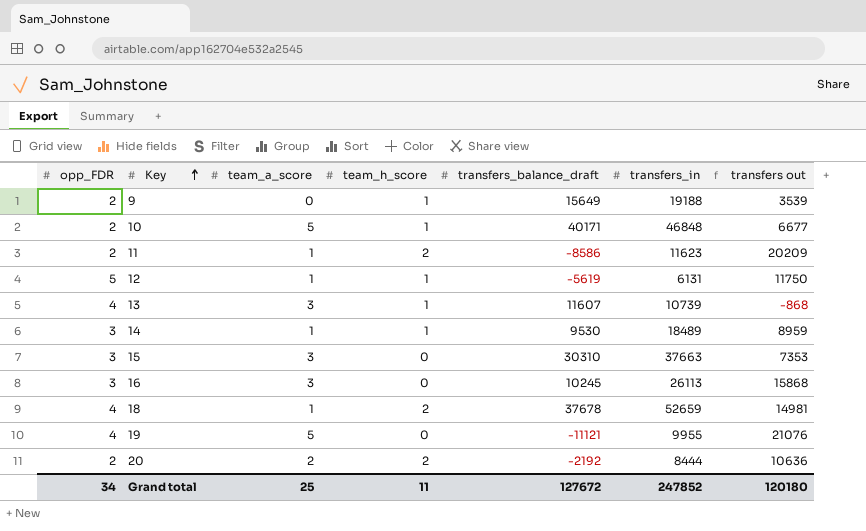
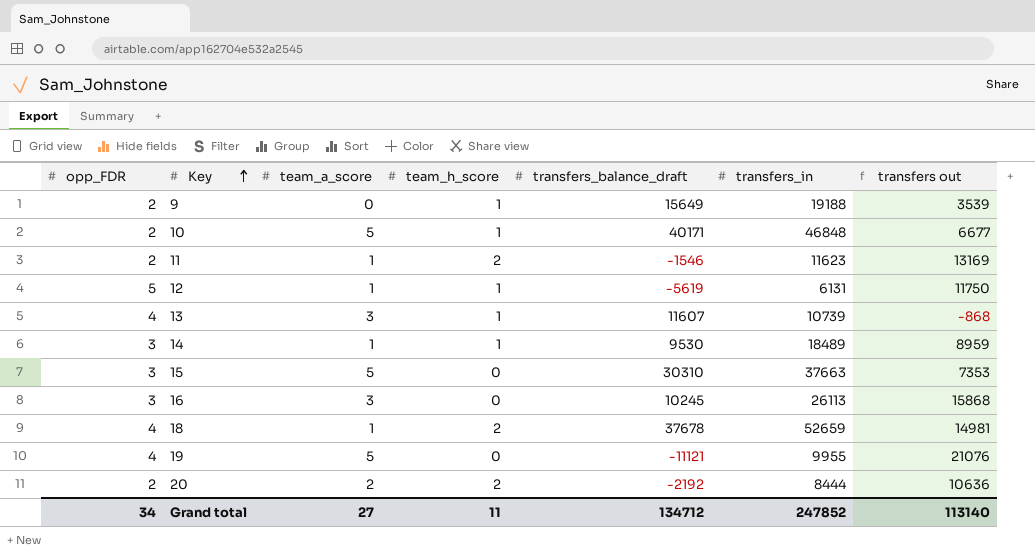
11 | transfers_balance_draft: -8586 -> -1546
11 | transfers out: 20209 -> 13169
15 | team_a_score: 3 -> 5
Grand total | team_a_score: 25 -> 27
Grand total | transfers_balance_draft: 127672 -> 134712
Grand total | transfers out: 120180 -> 113140

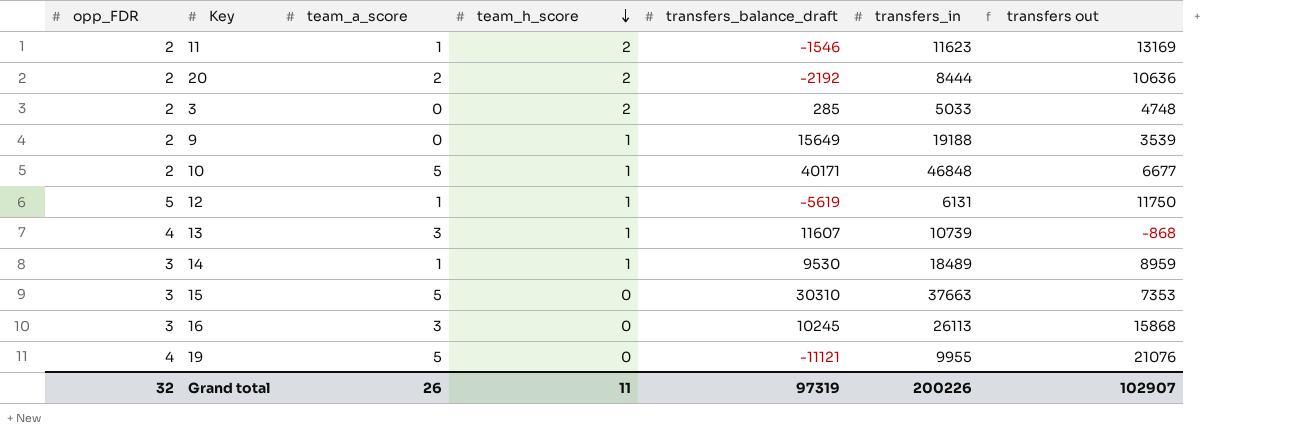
row order: Key ascending -> team_h_score descending
row 18: 4 | 1 | 2 | 37678 | 52659 | 14981 -> none
row 3: none -> 2 | 0 | 2 | 285 | 5033 | 4748
Grand total | opp_FDR: 34 -> 32
Grand total | team_a_score: 27 -> 26
Grand total | transfers_balance_draft: 134712 -> 97319
Grand total | transfers_in: 247852 -> 200226
Grand total | transfers out: 113140 -> 102907

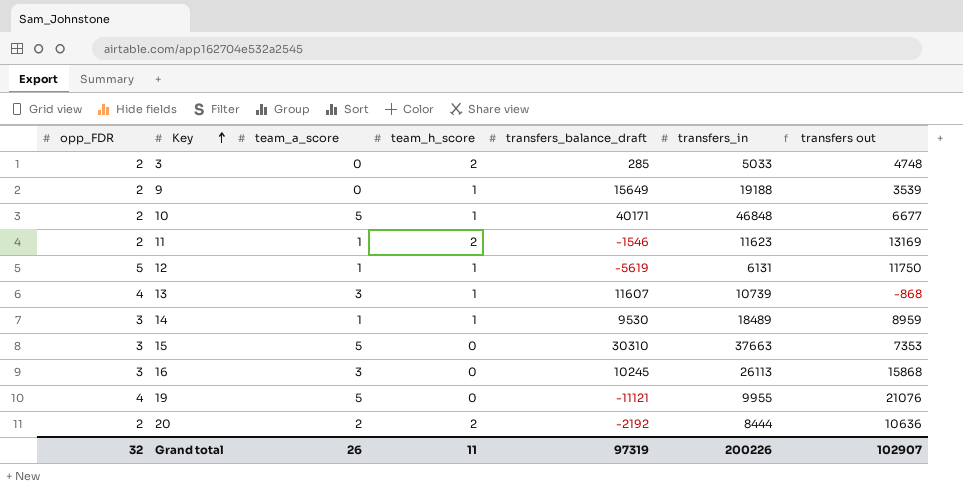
row order: team_h_score descending -> Key ascending

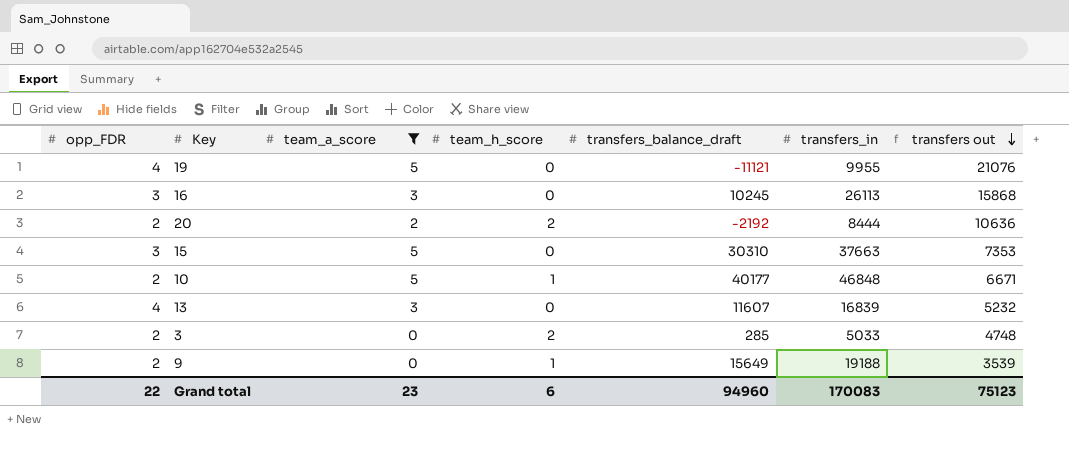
filter: none -> team_a_score != 1
row order: Key ascending -> transfers out descending
10 | transfers_balance_draft: 40171 -> 40177
10 | transfers out: 6677 -> 6671
13 | team_h_score: 1 -> 0
13 | transfers_in: 10739 -> 16839
13 | transfers out: -868 -> 5232
Grand total | opp_FDR: 32 -> 22
Grand total | team_a_score: 26 -> 23
Grand total | team_h_score: 11 -> 6
Grand total | transfers_balance_draft: 97319 -> 94960
Grand total | transfers_in: 200226 -> 170083
Grand total | transfers out: 102907 -> 75123

